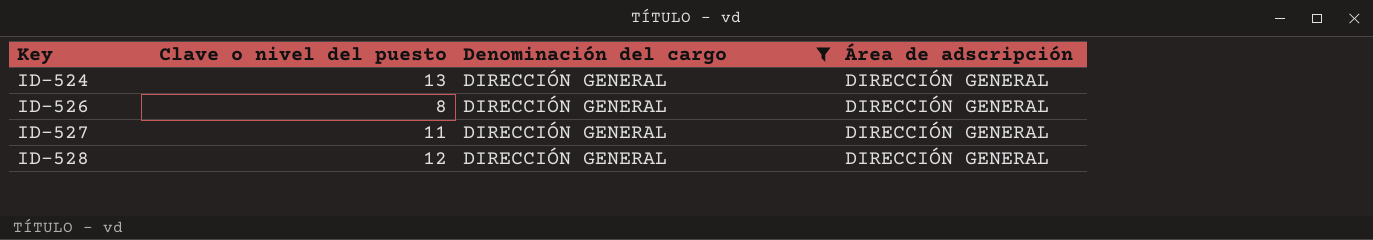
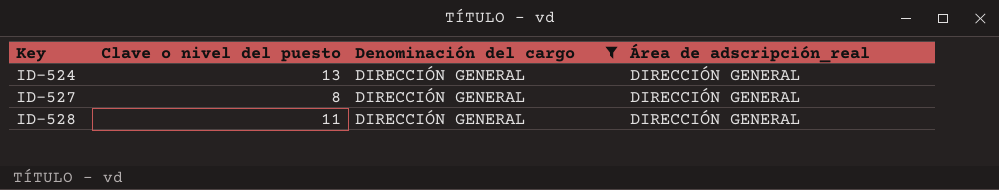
column name: Área de adscripción -> Área de adscripción_real
row ID-526: 8 | DIRECCIÓN GENERAL | DIRECCIÓN GENERAL -> none
ID-527 | Clave o nivel del puesto: 11 -> 8
ID-528 | Clave o nivel del puesto: 12 -> 11

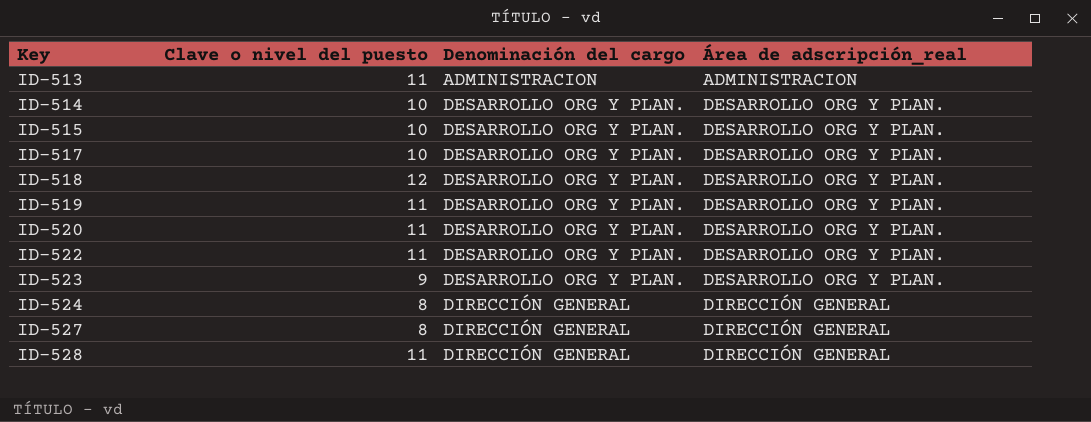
filter: Denominación del cargo = DIRECCIÓN GENERAL -> none
ID-524 | Clave o nivel del puesto: 13 -> 8

